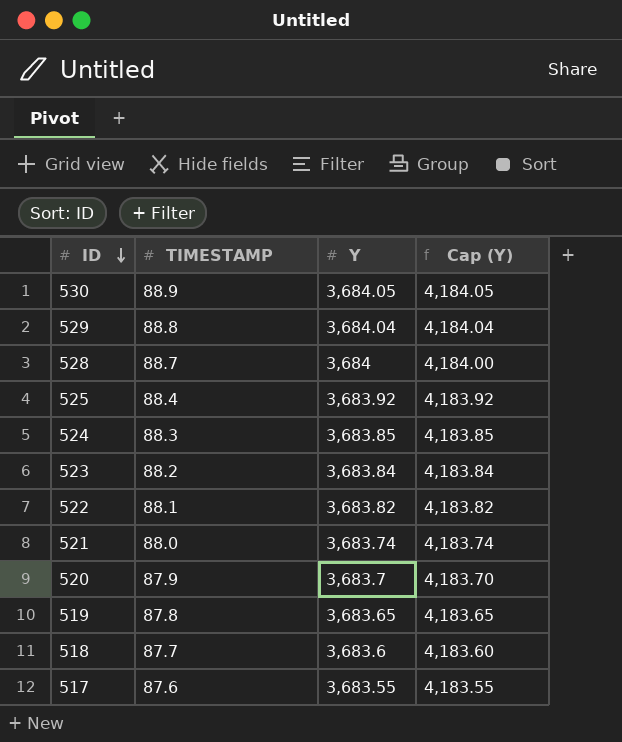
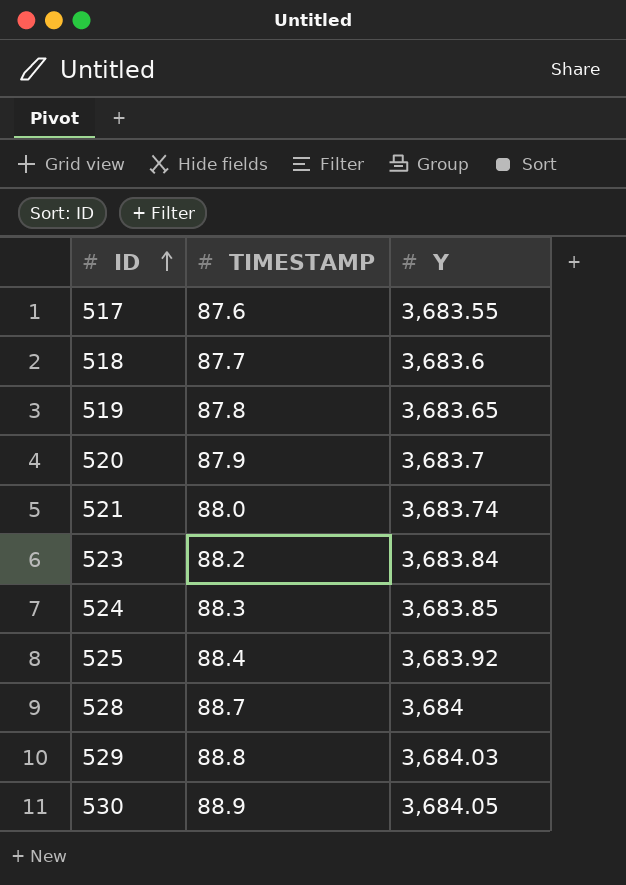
row order: ID descending -> ID ascending
column Cap (Y) | formula: [Y] + 500 -> none
row 522: 88.1 | 3,683.82 | 4,183.82 -> none
529 | Y: 3,684.04 -> 3,684.03

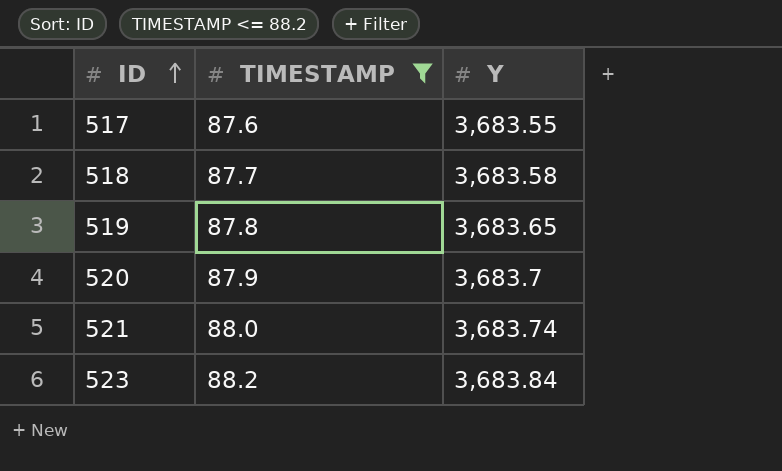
filter: none -> TIMESTAMP <= 88.2
518 | Y: 3,683.6 -> 3,683.58

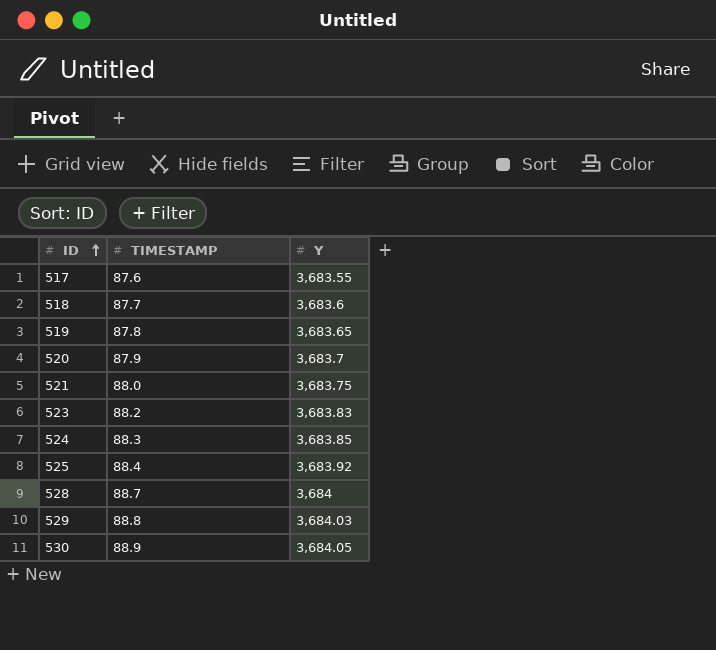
filter: TIMESTAMP <= 88.2 -> none
518 | Y: 3,683.58 -> 3,683.6
521 | Y: 3,683.74 -> 3,683.75
523 | Y: 3,683.84 -> 3,683.83

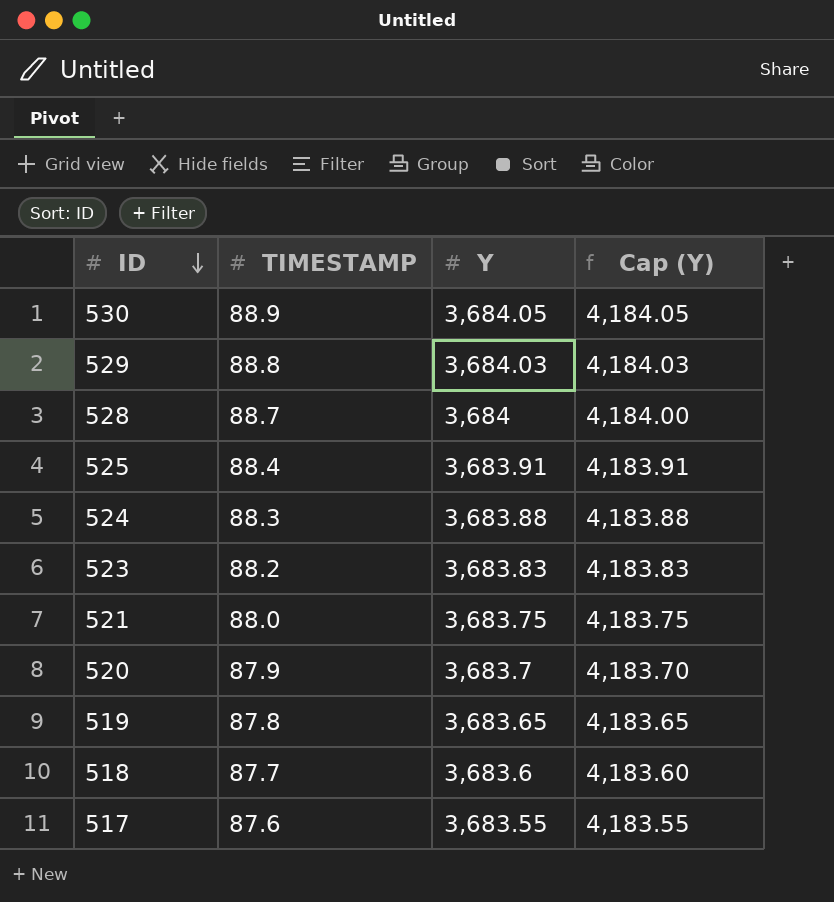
row order: ID ascending -> ID descending
column Cap (Y) | formula: none -> [Y] + 500
525 | Y: 3,683.92 -> 3,683.91
524 | Y: 3,683.85 -> 3,683.88

